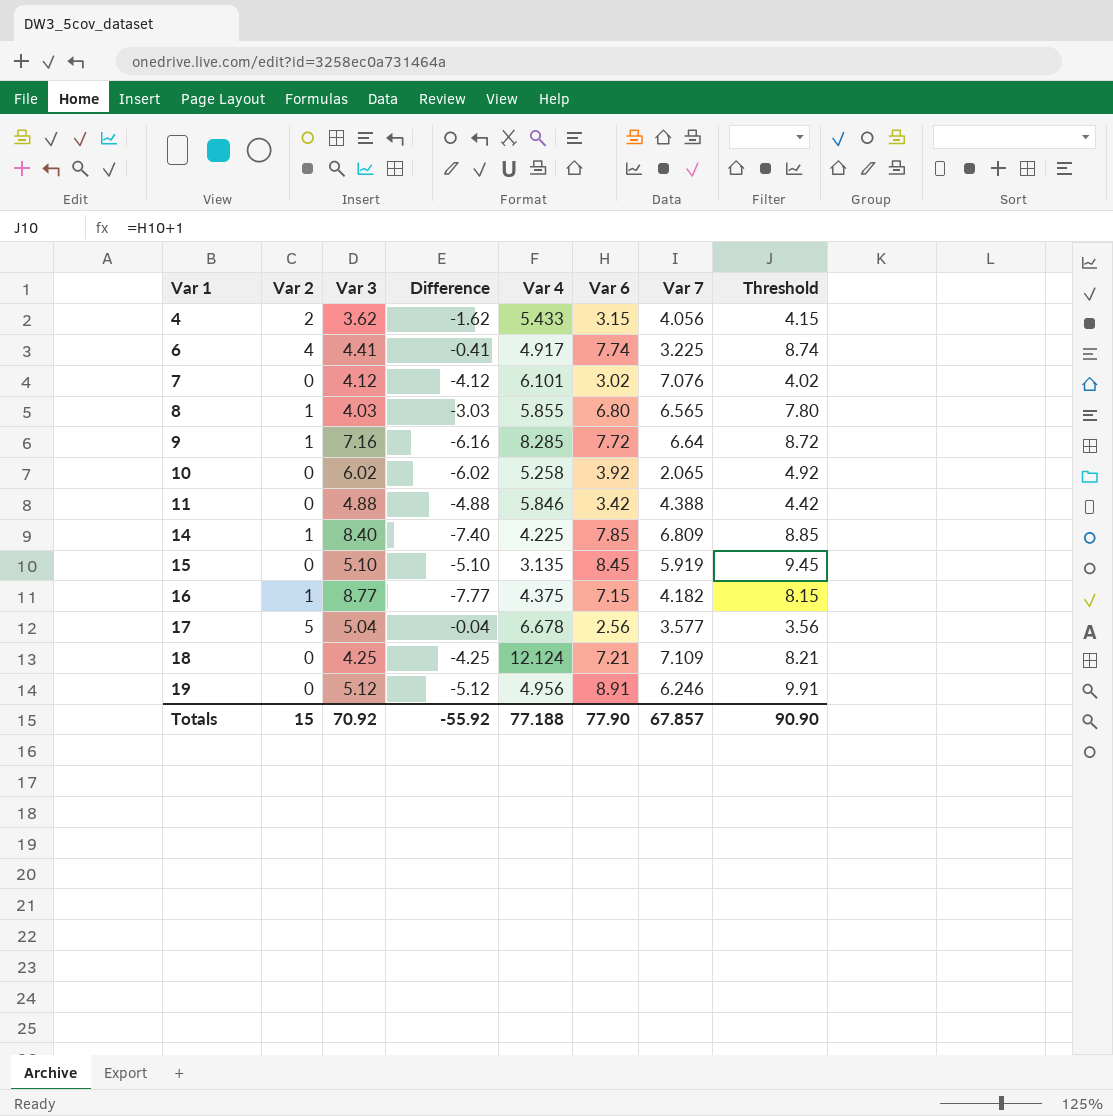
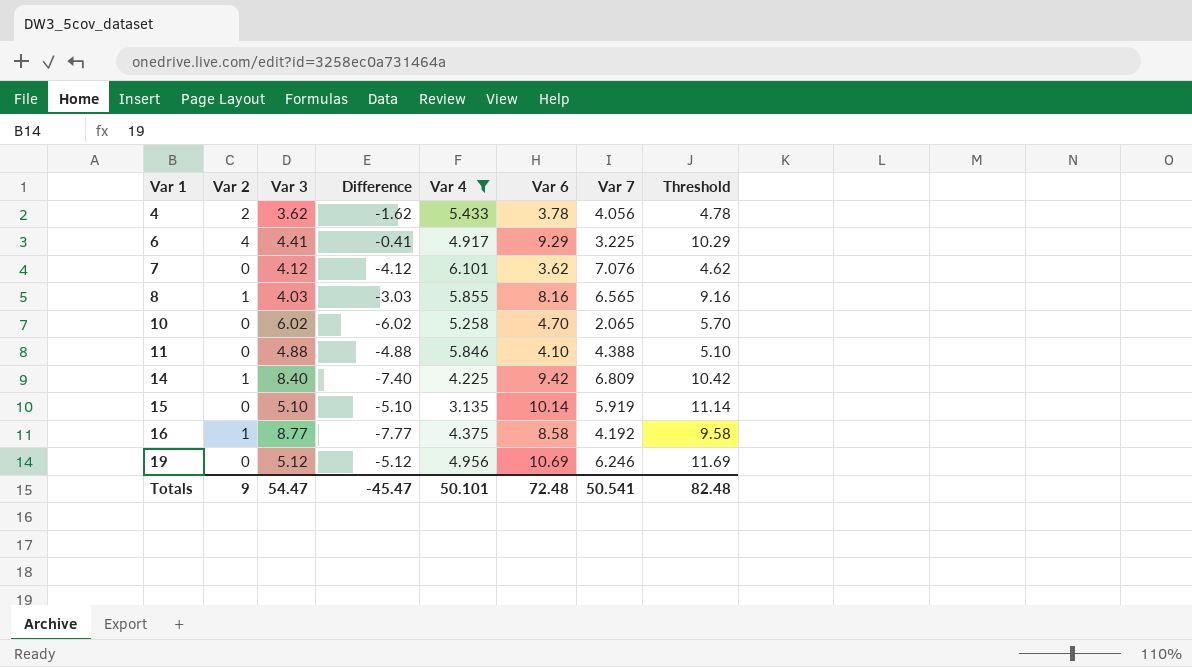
filter: none -> Var 4 <= 6.101
4 | Var 6: 3.15 -> 3.78
4 | Threshold: 4.15 -> 4.78
6 | Var 6: 7.74 -> 9.29
6 | Threshold: 8.74 -> 10.29
7 | Var 6: 3.02 -> 3.62
7 | Threshold: 4.02 -> 4.62
8 | Var 6: 6.80 -> 8.16
8 | Threshold: 7.80 -> 9.16
10 | Var 6: 3.92 -> 4.70
10 | Threshold: 4.92 -> 5.70
11 | Var 6: 3.42 -> 4.10
11 | Threshold: 4.42 -> 5.10
14 | Var 6: 7.85 -> 9.42
14 | Threshold: 8.85 -> 10.42
15 | Var 6: 8.45 -> 10.14
15 | Threshold: 9.45 -> 11.14
16 | Var 6: 7.15 -> 8.58
16 | Var 7: 4.182 -> 4.192
16 | Threshold: 8.15 -> 9.58
19 | Var 6: 8.91 -> 10.69
19 | Threshold: 9.91 -> 11.69
Totals | Var 2: 15 -> 9
Totals | Var 3: 70.92 -> 54.47
Totals | Difference: -55.92 -> -45.47
Totals | Var 4: 77.188 -> 50.101
Totals | Var 6: 77.90 -> 72.48
Totals | Var 7: 67.857 -> 50.541
Totals | Threshold: 90.90 -> 82.48

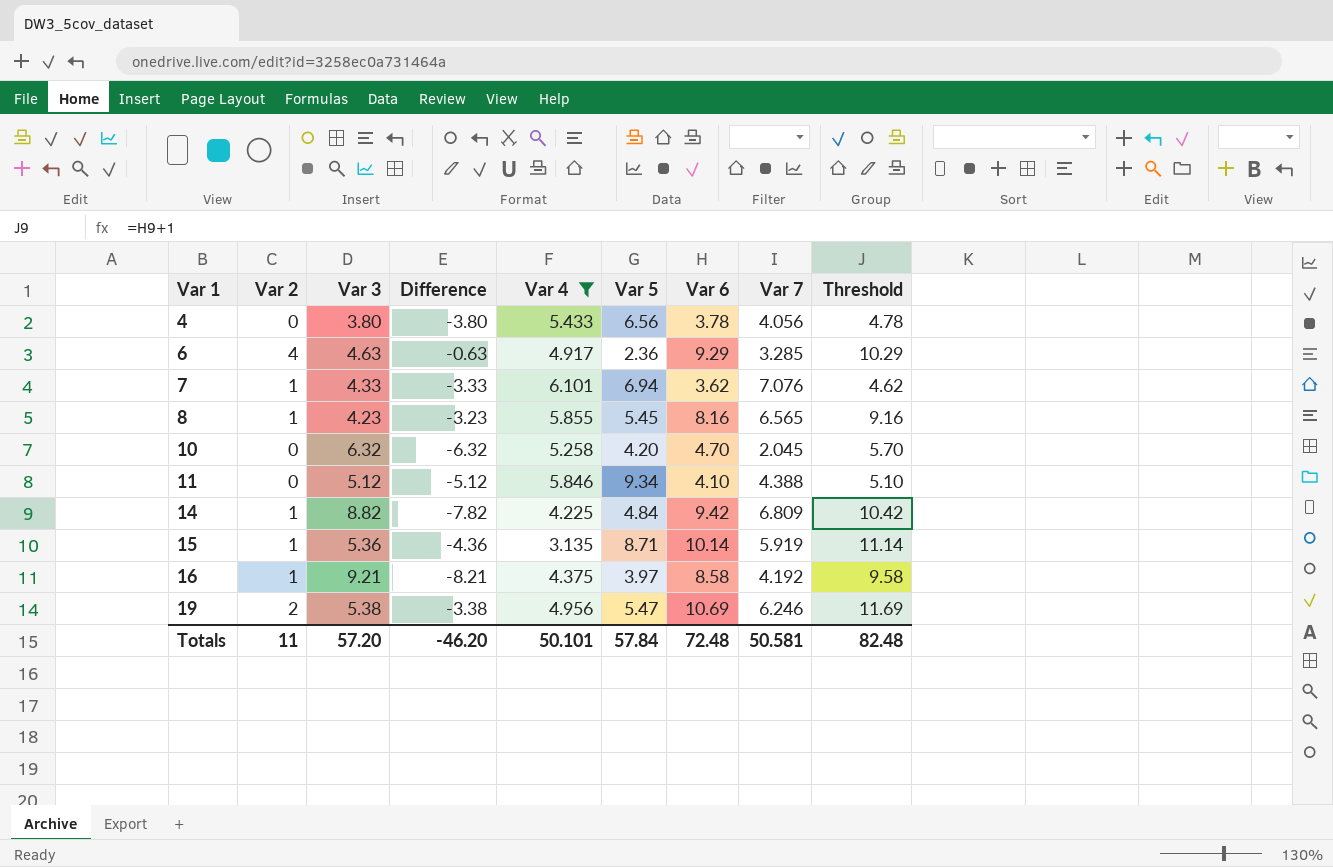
column Var 5 | position: none -> 6
4 | Var 2: 2 -> 0
4 | Var 3: 3.62 -> 3.80
4 | Difference: -1.62 -> -3.80
6 | Var 3: 4.41 -> 4.63
6 | Difference: -0.41 -> -0.63
6 | Var 7: 3.225 -> 3.285
7 | Var 2: 0 -> 1
7 | Var 3: 4.12 -> 4.33
7 | Difference: -4.12 -> -3.33
8 | Var 3: 4.03 -> 4.23
8 | Difference: -3.03 -> -3.23
10 | Var 3: 6.02 -> 6.32
10 | Difference: -6.02 -> -6.32
10 | Var 7: 2.065 -> 2.045
11 | Var 3: 4.88 -> 5.12
11 | Difference: -4.88 -> -5.12
14 | Var 3: 8.40 -> 8.82
14 | Difference: -7.40 -> -7.82
15 | Var 2: 0 -> 1
15 | Var 3: 5.10 -> 5.36
15 | Difference: -5.10 -> -4.36
16 | Var 3: 8.77 -> 9.21
16 | Difference: -7.77 -> -8.21
19 | Var 2: 0 -> 2
19 | Var 3: 5.12 -> 5.38
19 | Difference: -5.12 -> -3.38
Totals | Var 2: 9 -> 11
Totals | Var 3: 54.47 -> 57.20
Totals | Difference: -45.47 -> -46.20
Totals | Var 7: 50.541 -> 50.581

